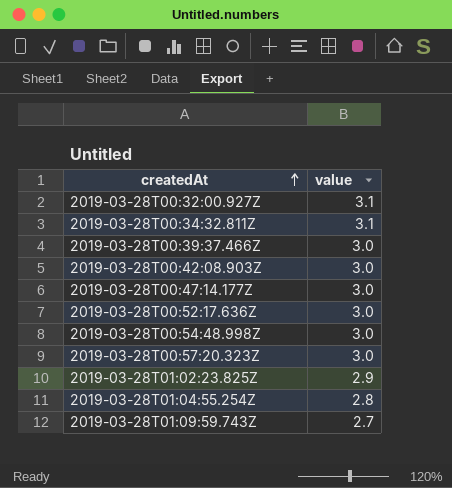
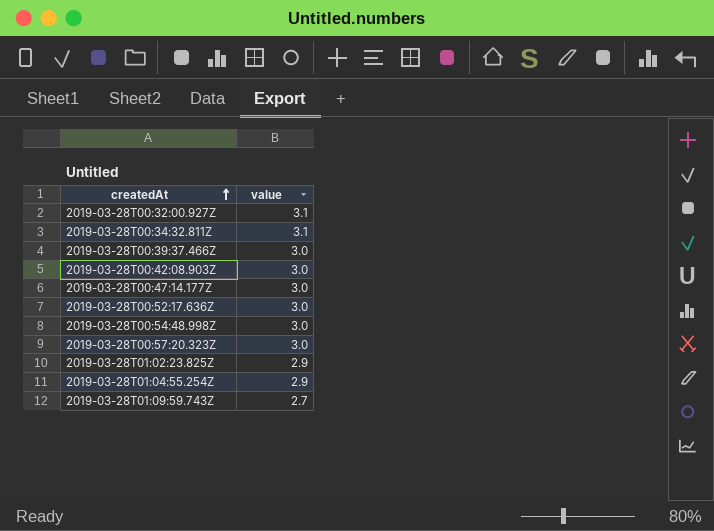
2019-03-28T01:04:55.254Z | value: 2.8 -> 2.9

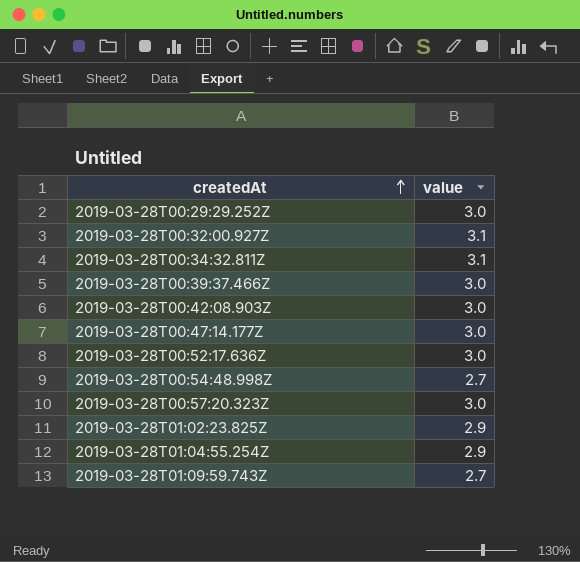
row 2019-03-28T00:29:29.252Z: none -> 3.0
2019-03-28T00:54:48.998Z | value: 3.0 -> 2.7

